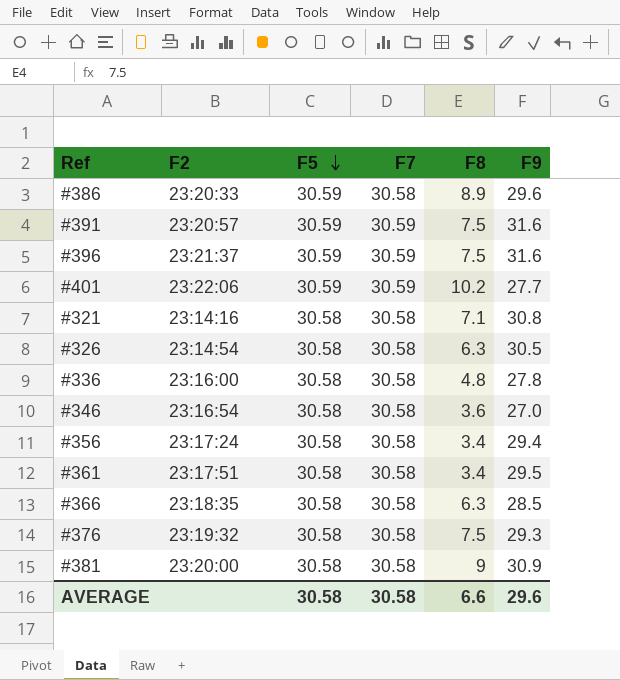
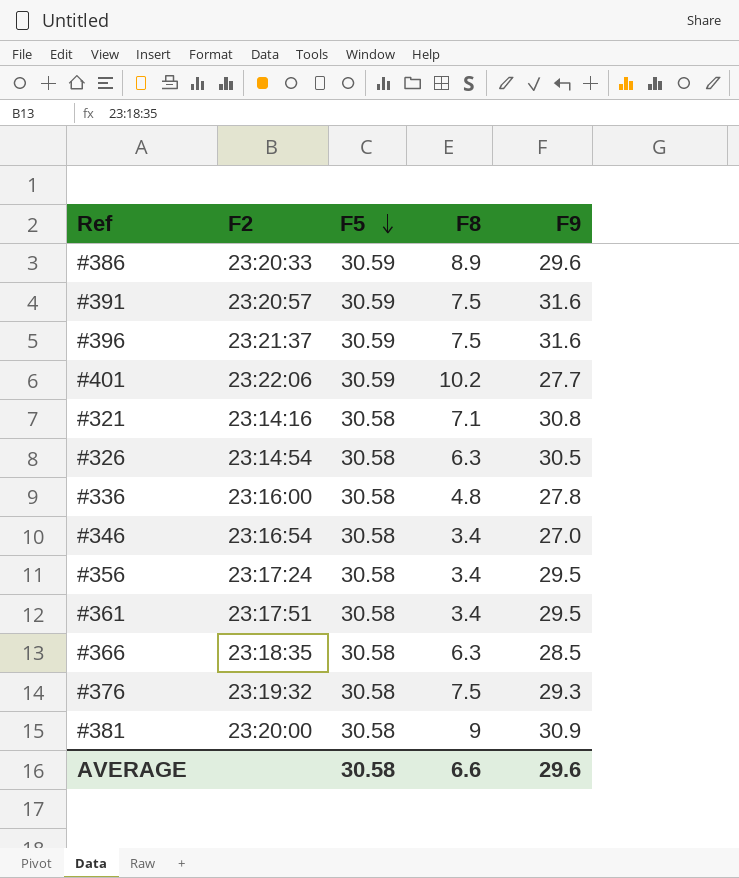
column F7 | position: 4 -> none
#346 | F8: 3.6 -> 3.4
#356 | F9: 29.4 -> 29.5

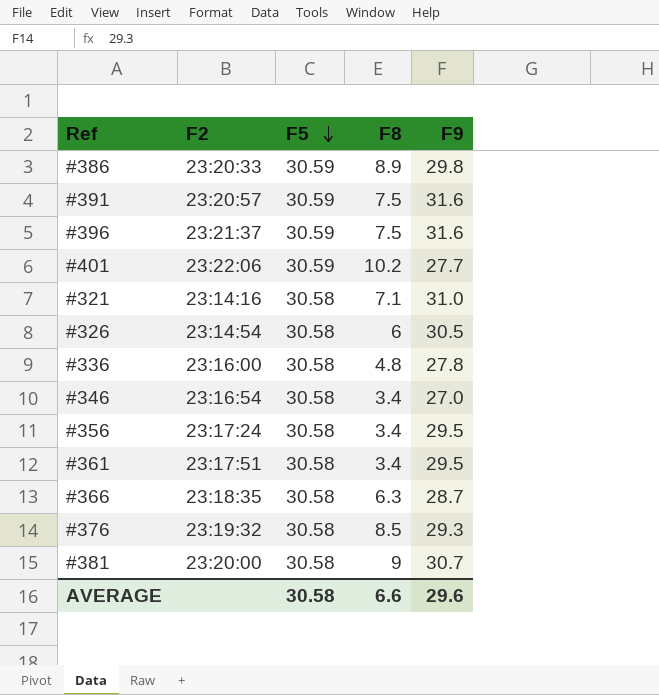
#386 | F9: 29.6 -> 29.8
#321 | F9: 30.8 -> 31.0
#326 | F8: 6.3 -> 6
#366 | F9: 28.5 -> 28.7
#376 | F8: 7.5 -> 8.5
#381 | F9: 30.9 -> 30.7

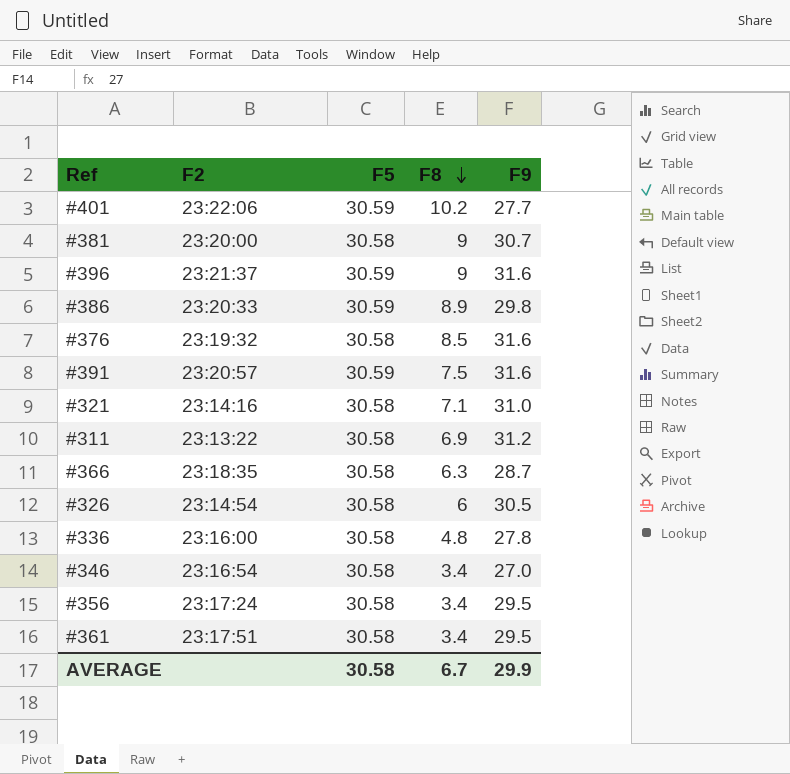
row order: F5 descending -> F8 descending
#396 | F8: 7.5 -> 9
#376 | F9: 29.3 -> 31.6
row #311: none -> 23:13:22 | 30.58 | 6.9 | 31.2
AVERAGE | F8: 6.6 -> 6.7
AVERAGE | F9: 29.6 -> 29.9

